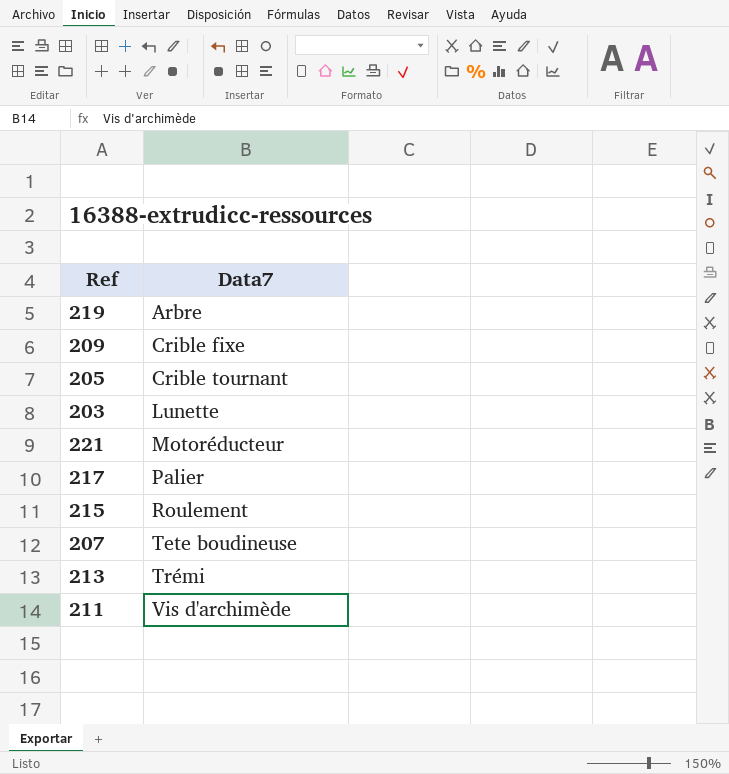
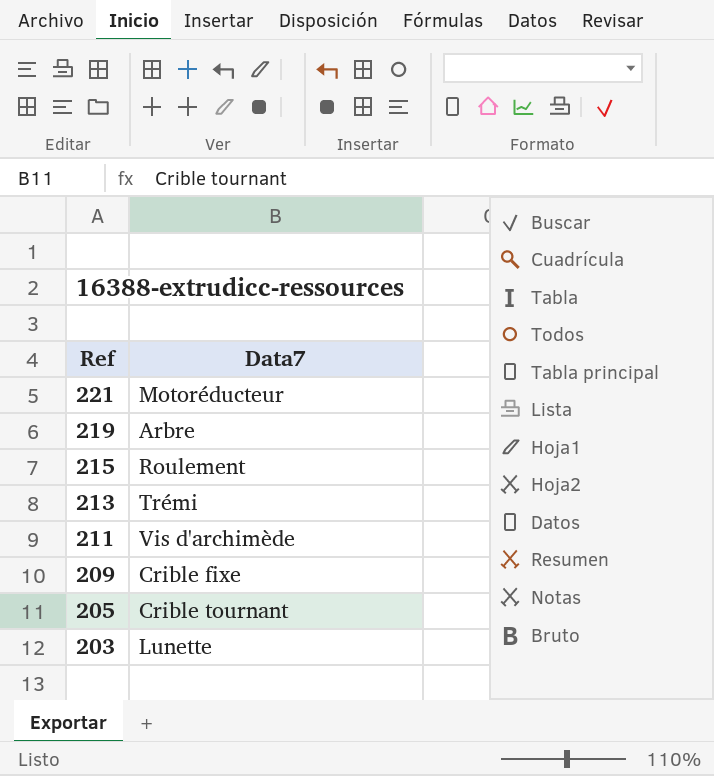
row order: Data7 ascending -> Ref descending
row 217: Palier -> none
row 207: Tete boudineuse -> none

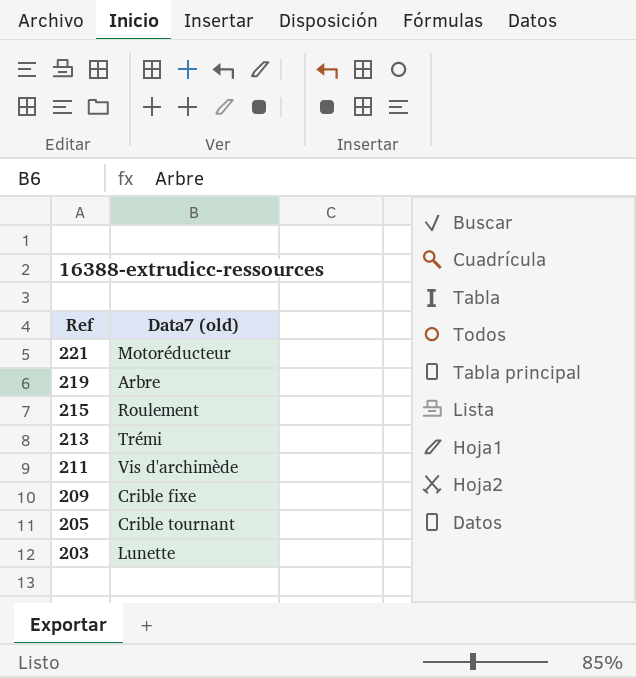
column name: Data7 -> Data7 (old)

